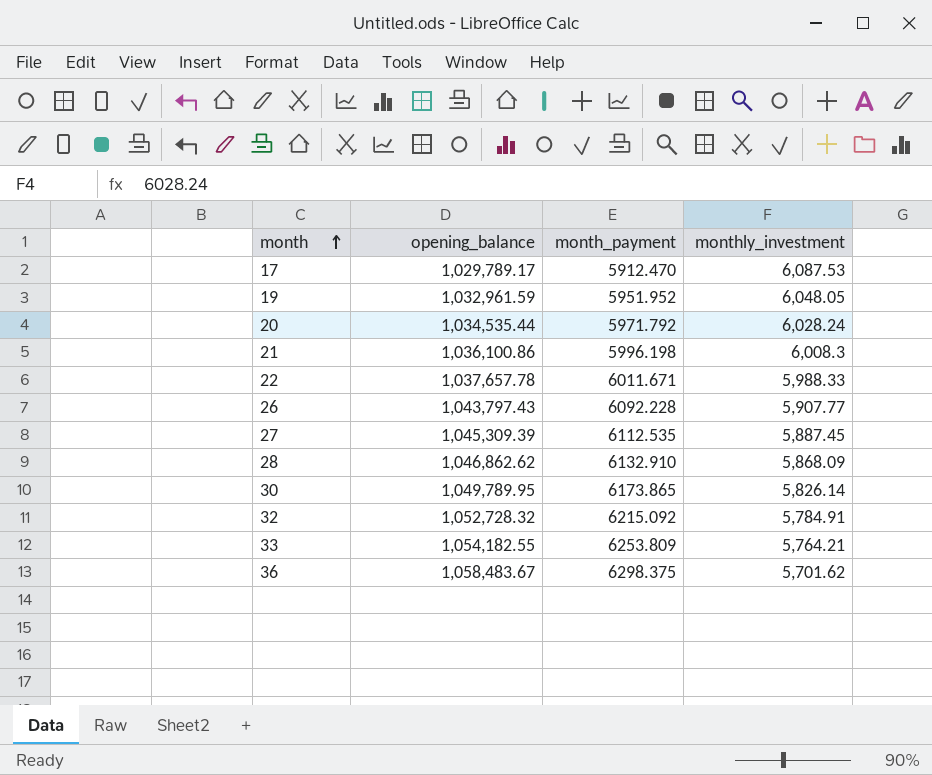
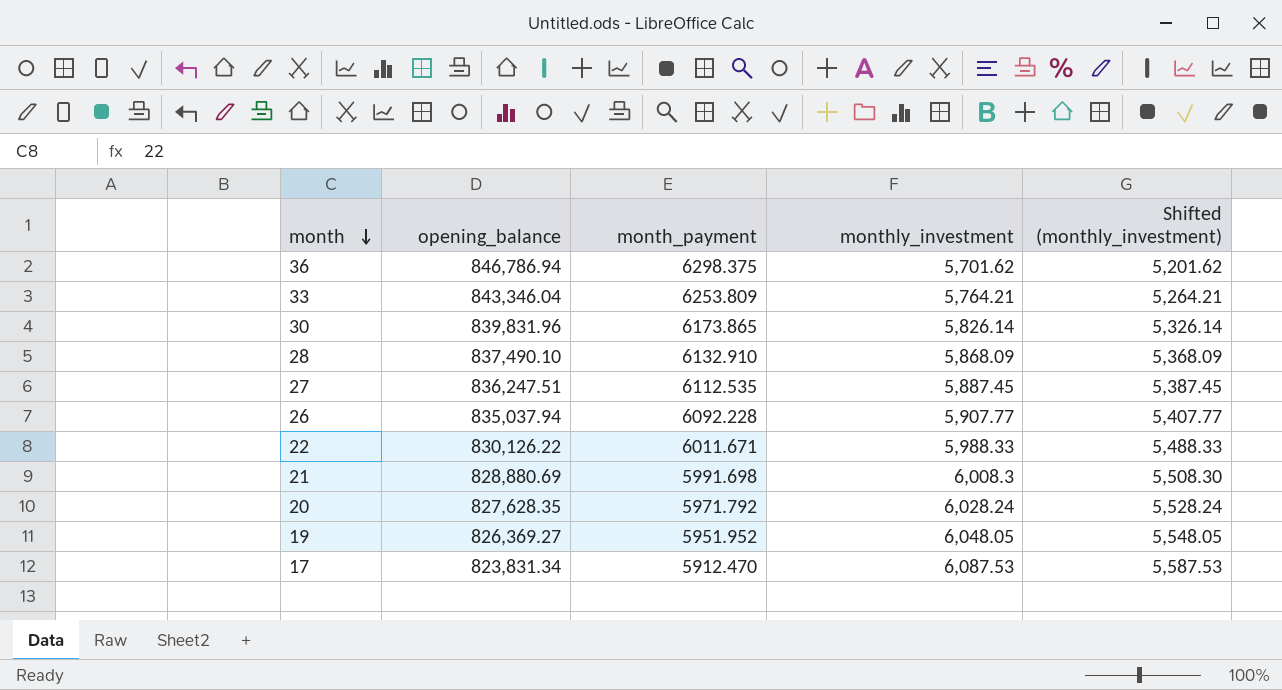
row order: month ascending -> month descending
column Shifted (monthly_investment) | formula: none -> [monthly_investment] - 500
row 32: 1,052,728.32 | 6215.092 | 5,784.91 -> none
36 | opening_balance: 1,058,483.67 -> 846,786.94
33 | opening_balance: 1,054,182.55 -> 843,346.04
30 | opening_balance: 1,049,789.95 -> 839,831.96
28 | opening_balance: 1,046,862.62 -> 837,490.10
27 | opening_balance: 1,045,309.39 -> 836,247.51
26 | opening_balance: 1,043,797.43 -> 835,037.94
22 | opening_balance: 1,037,657.78 -> 830,126.22
21 | opening_balance: 1,036,100.86 -> 828,880.69
21 | month_payment: 5996.198 -> 5991.698
20 | opening_balance: 1,034,535.44 -> 827,628.35
19 | opening_balance: 1,032,961.59 -> 826,369.27
17 | opening_balance: 1,029,789.17 -> 823,831.34

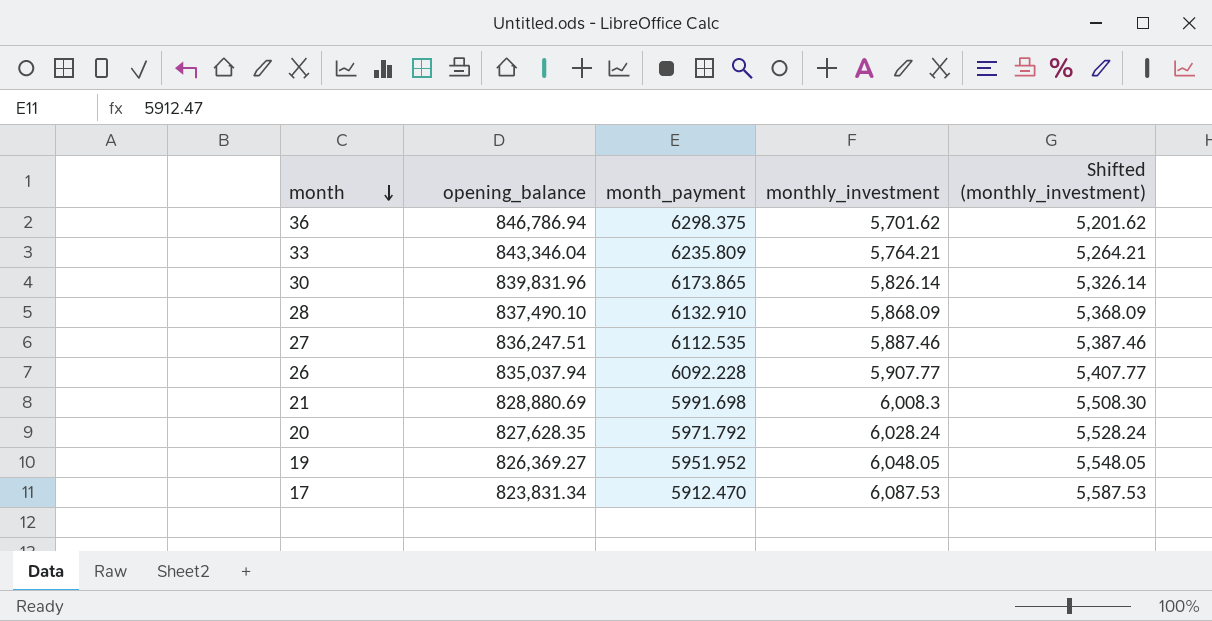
row 22: 830,126.22 | 6011.671 | 5,988.33 | 5,488.33 -> none
33 | month_payment: 6253.809 -> 6235.809
27 | monthly_investment: 5,887.45 -> 5,887.46
27 | Shifted (monthly_investment): 5,387.45 -> 5,387.46

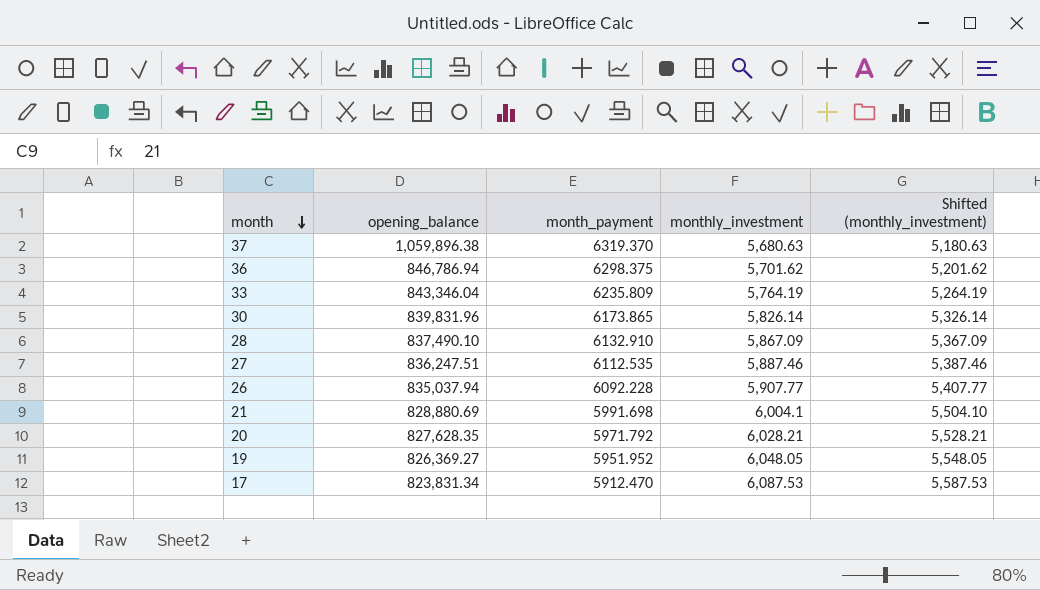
row 37: none -> 1,059,896.38 | 6319.370 | 5,680.63 | 5,180.63
33 | monthly_investment: 5,764.21 -> 5,764.19
33 | Shifted (monthly_investment): 5,264.21 -> 5,264.19
28 | monthly_investment: 5,868.09 -> 5,867.09
28 | Shifted (monthly_investment): 5,368.09 -> 5,367.09
21 | monthly_investment: 6,008.3 -> 6,004.1
21 | Shifted (monthly_investment): 5,508.30 -> 5,504.10
20 | monthly_investment: 6,028.24 -> 6,028.21
20 | Shifted (monthly_investment): 5,528.24 -> 5,528.21

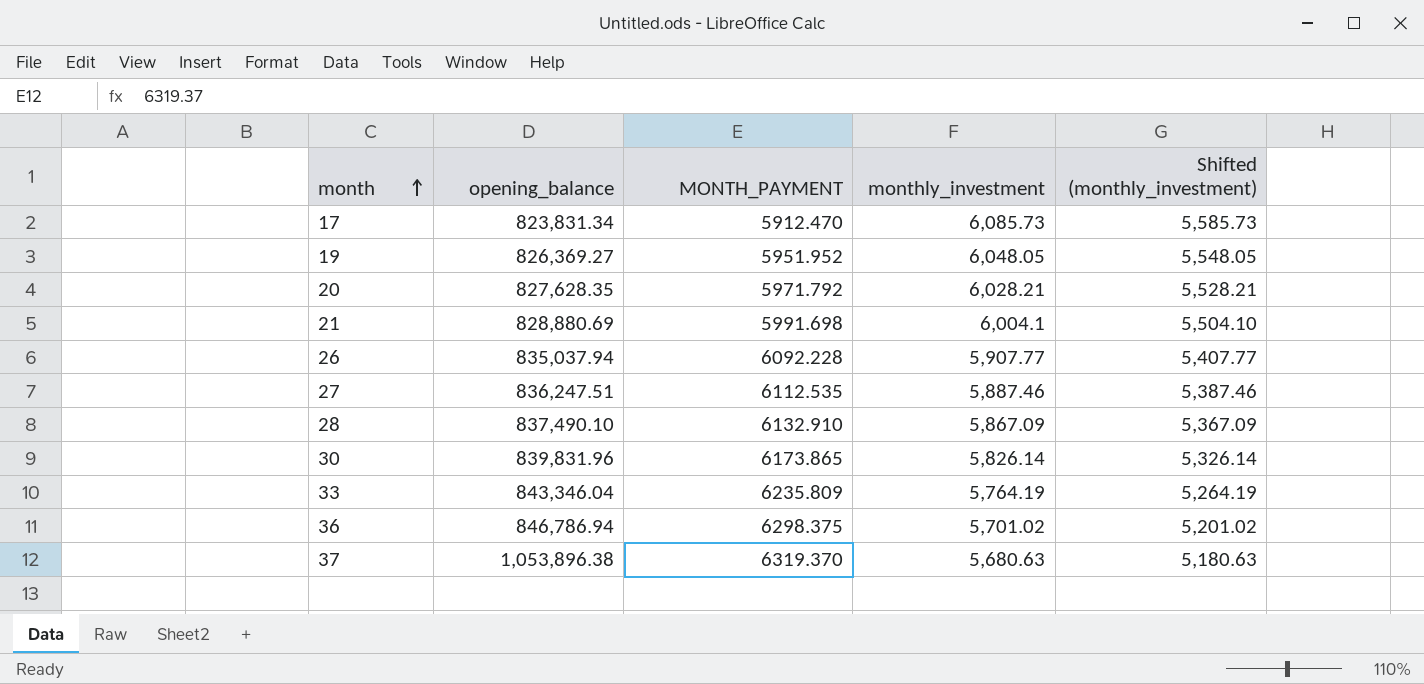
row order: month descending -> month ascending
column name: month_payment -> MONTH_PAYMENT
17 | monthly_investment: 6,087.53 -> 6,085.73
17 | Shifted (monthly_investment): 5,587.53 -> 5,585.73
36 | monthly_investment: 5,701.62 -> 5,701.02
36 | Shifted (monthly_investment): 5,201.62 -> 5,201.02
37 | opening_balance: 1,059,896.38 -> 1,053,896.38

